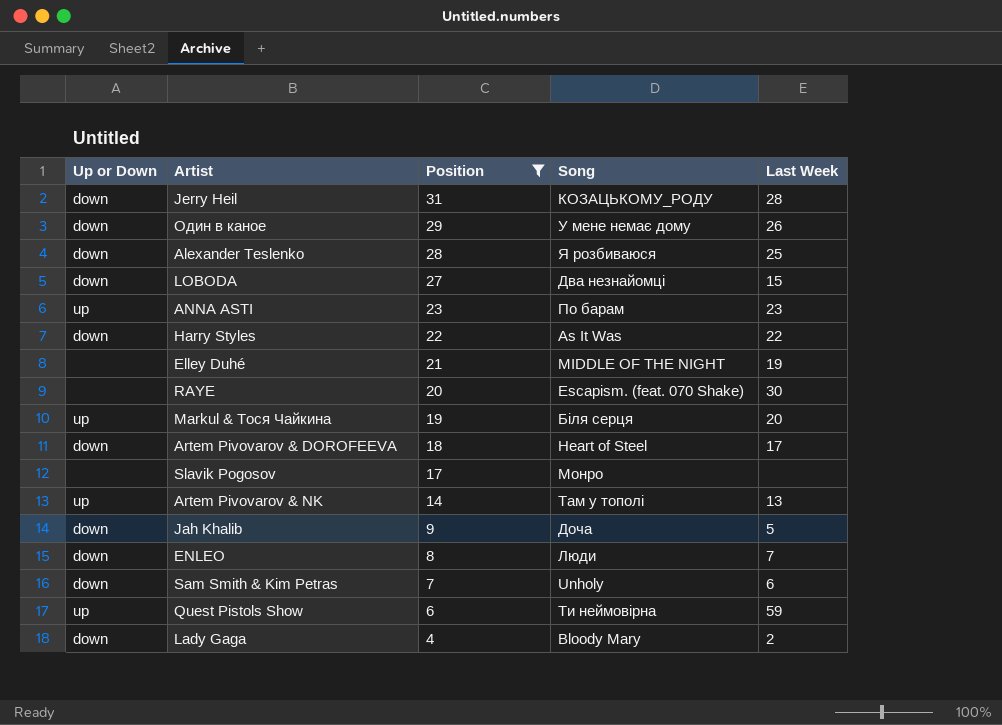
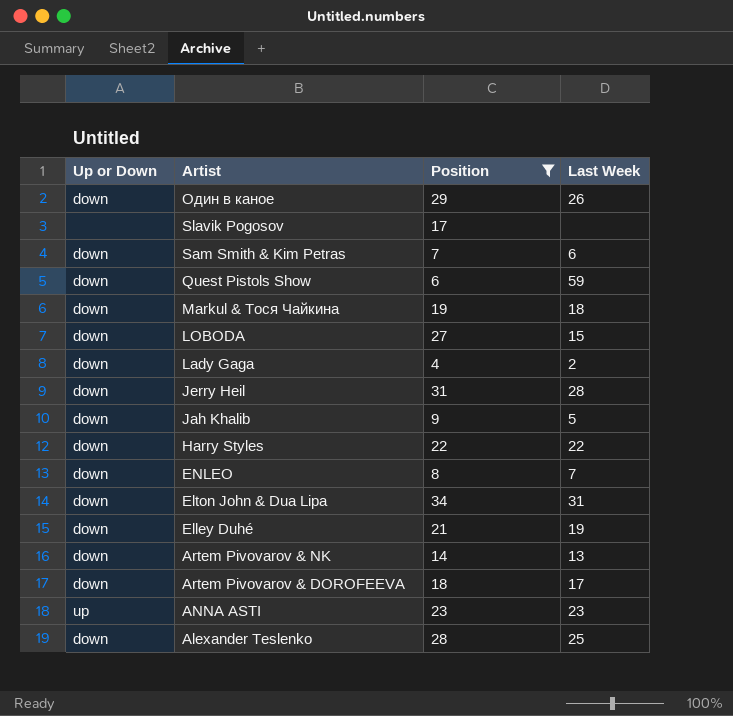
row order: Position descending -> Artist descending
column Song | position: 4 -> none
row RAYE: none | 20 | Escapism. (feat. 070 Shake) | 30 -> none
Quest Pistols Show | Up or Down: up -> down
Markul & Тося Чайкина | Up or Down: up -> down
Markul & Тося Чайкина | Last Week: 20 -> 18
row Elton John & Dua Lipa: none -> down | 34 | 31
Elley Duhé | Up or Down: none -> down
Artem Pivovarov & NK | Up or Down: up -> down

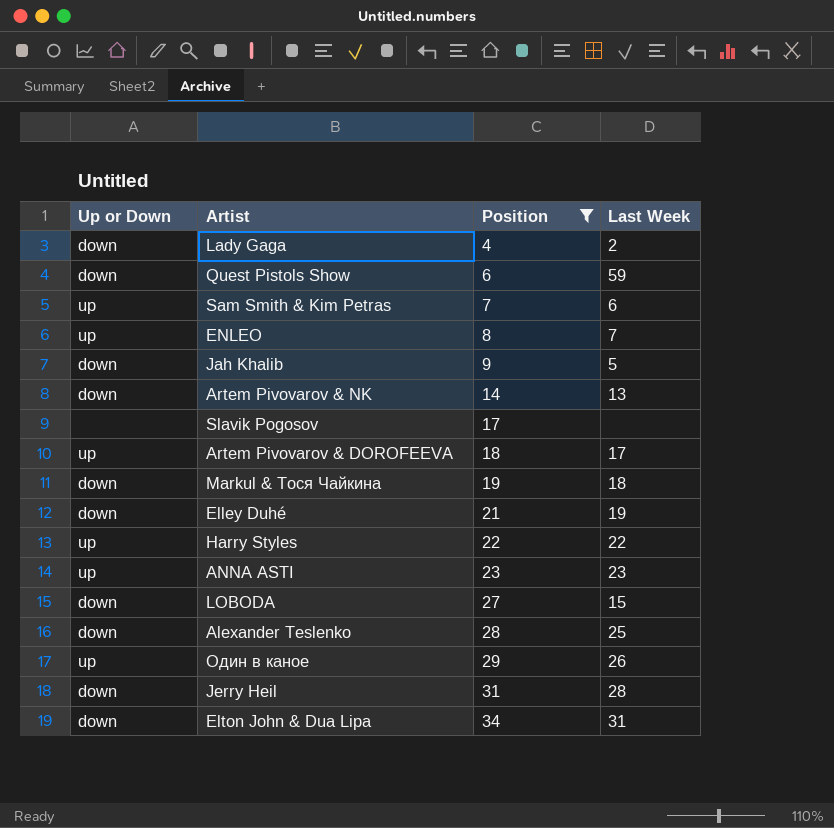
row order: Artist descending -> Position ascending
Sam Smith & Kim Petras | Up or Down: down -> up
ENLEO | Up or Down: down -> up
Artem Pivovarov & DOROFEEVA | Up or Down: down -> up
Harry Styles | Up or Down: down -> up
Один в каное | Up or Down: down -> up

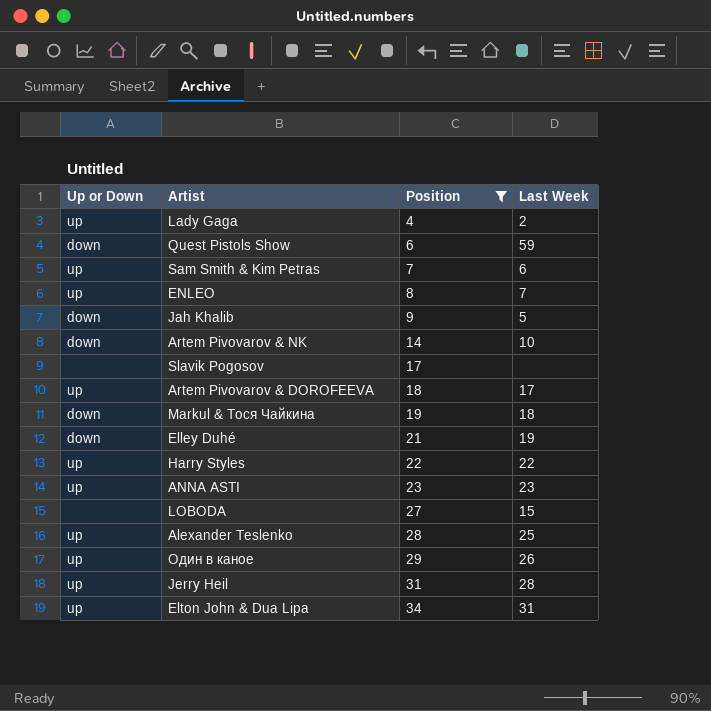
Lady Gaga | Up or Down: down -> up
Artem Pivovarov & NK | Last Week: 13 -> 10
LOBODA | Up or Down: down -> none
Alexander Teslenko | Up or Down: down -> up
Jerry Heil | Up or Down: down -> up
Elton John & Dua Lipa | Up or Down: down -> up

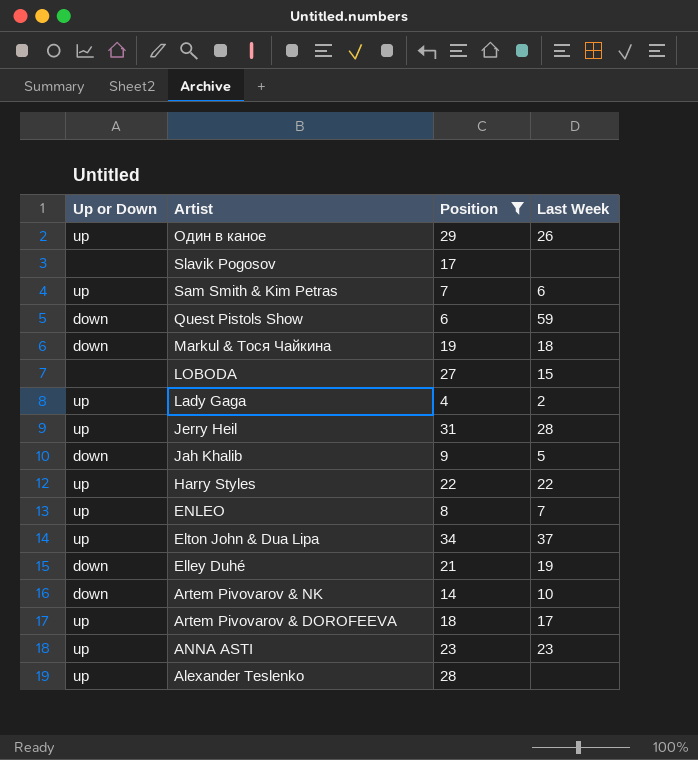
row order: Position ascending -> Artist descending
Elton John & Dua Lipa | Last Week: 31 -> 37
Alexander Teslenko | Last Week: 25 -> none

